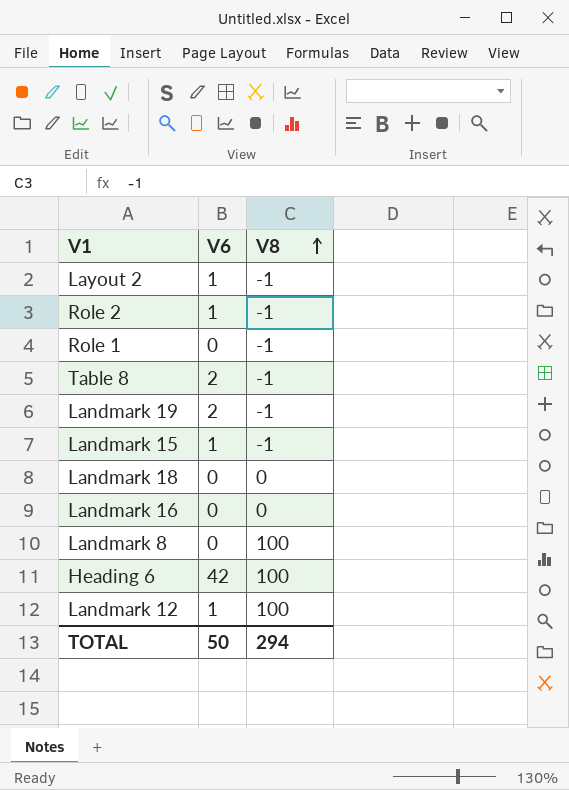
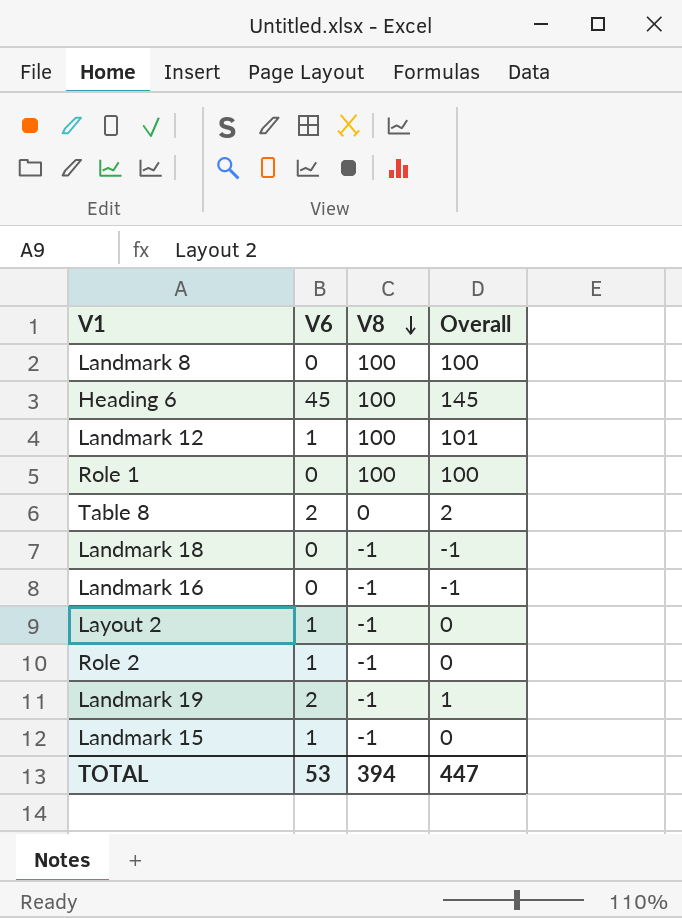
row order: V8 ascending -> V8 descending
column Overall | formula: none -> [V6] + [V8]
Heading 6 | V6: 42 -> 45
Role 1 | V8: -1 -> 100
Table 8 | V8: -1 -> 0
Landmark 18 | V8: 0 -> -1
Landmark 16 | V8: 0 -> -1
TOTAL | V6: 50 -> 53
TOTAL | V8: 294 -> 394

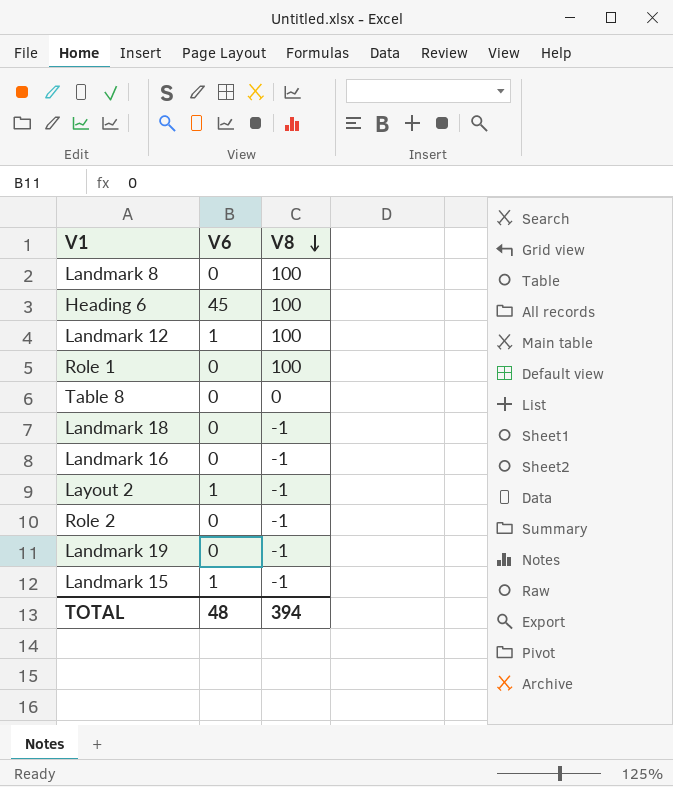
column Overall | formula: [V6] + [V8] -> none
Table 8 | V6: 2 -> 0
Role 2 | V6: 1 -> 0
Landmark 19 | V6: 2 -> 0
TOTAL | V6: 53 -> 48

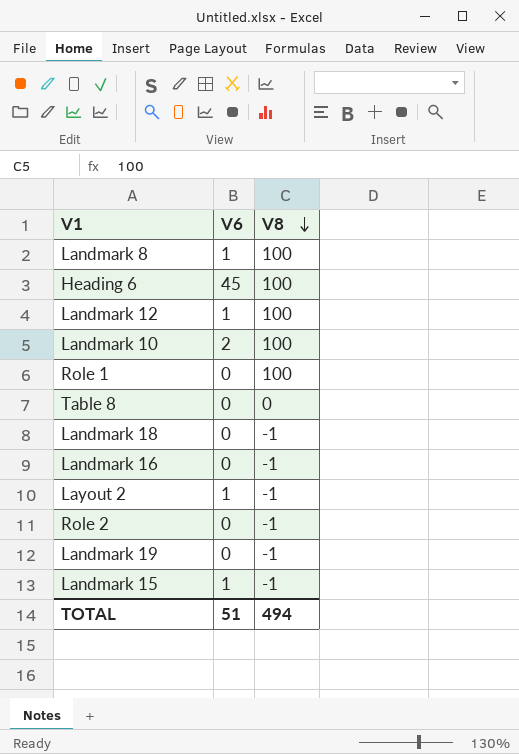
Landmark 8 | V6: 0 -> 1
row Landmark 10: none -> 2 | 100
TOTAL | V6: 48 -> 51
TOTAL | V8: 394 -> 494

